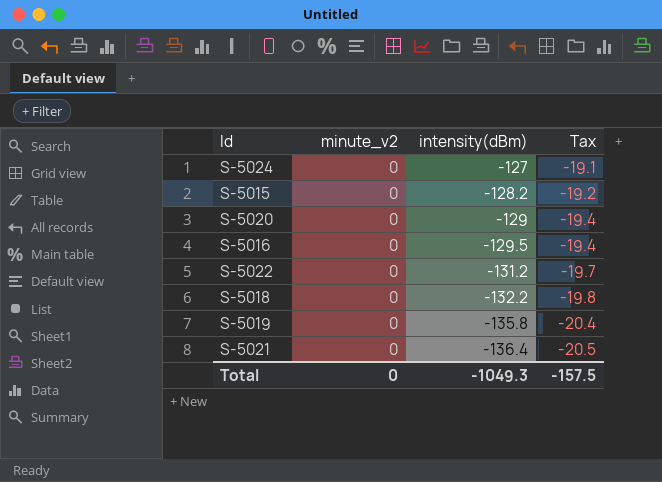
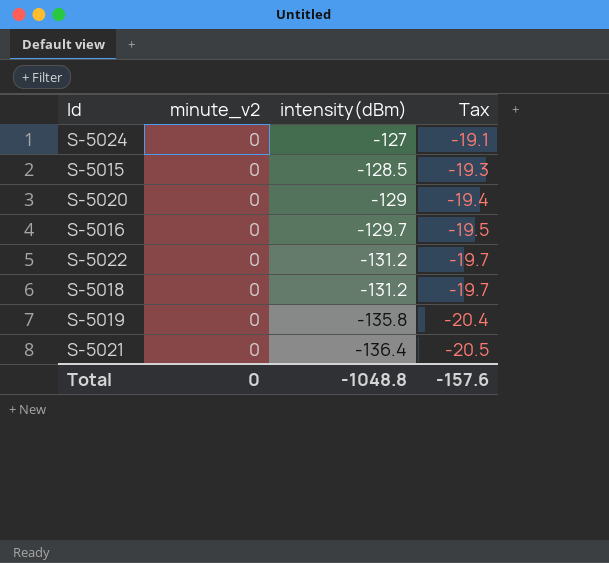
S-5015 | intensity(dBm): -128.2 -> -128.5
S-5015 | Tax: -19.2 -> -19.3
S-5016 | intensity(dBm): -129.5 -> -129.7
S-5016 | Tax: -19.4 -> -19.5
S-5018 | intensity(dBm): -132.2 -> -131.2
S-5018 | Tax: -19.8 -> -19.7
Total | intensity(dBm): -1049.3 -> -1048.8
Total | Tax: -157.5 -> -157.6

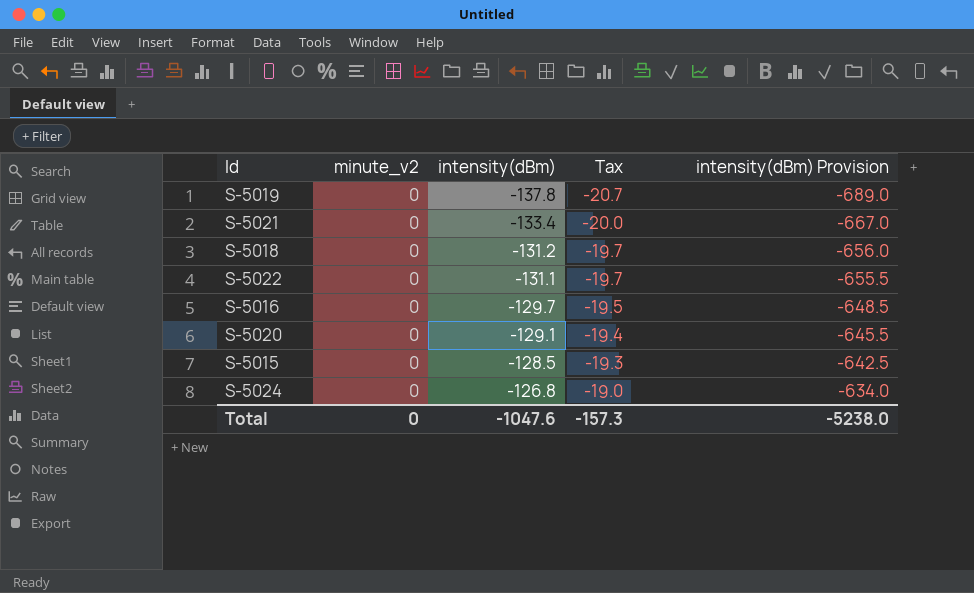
row order: intensity(dBm) descending -> intensity(dBm) ascending
column intensity(dBm) Provision | formula: none -> [intensity(dBm)] * 5
S-5019 | intensity(dBm): -135.8 -> -137.8
S-5019 | Tax: -20.4 -> -20.7
S-5021 | intensity(dBm): -136.4 -> -133.4
S-5021 | Tax: -20.5 -> -20.0
S-5022 | intensity(dBm): -131.2 -> -131.1
S-5020 | intensity(dBm): -129 -> -129.1
S-5024 | intensity(dBm): -127 -> -126.8
S-5024 | Tax: -19.1 -> -19.0
Total | intensity(dBm): -1048.8 -> -1047.6
Total | Tax: -157.6 -> -157.3

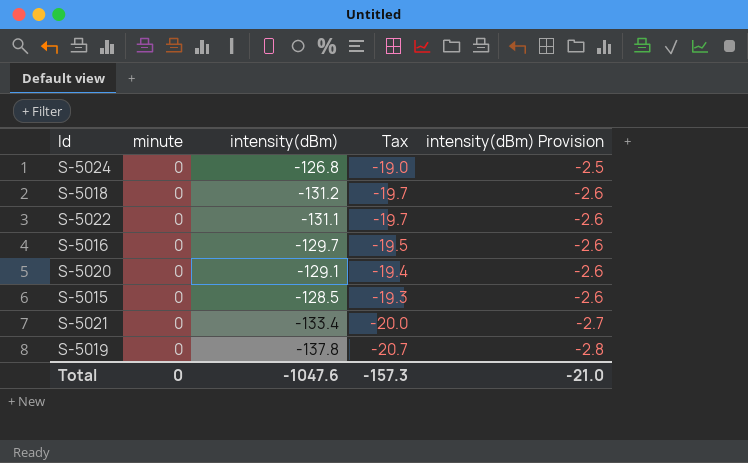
row order: intensity(dBm) ascending -> intensity(dBm) Provision descending
column name: minute_v2 -> minute
column intensity(dBm) Provision | formula: [intensity(dBm)] * 5 -> [intensity(dBm)] * 0.02
Total | intensity(dBm) Provision: -5238.0 -> -21.0

